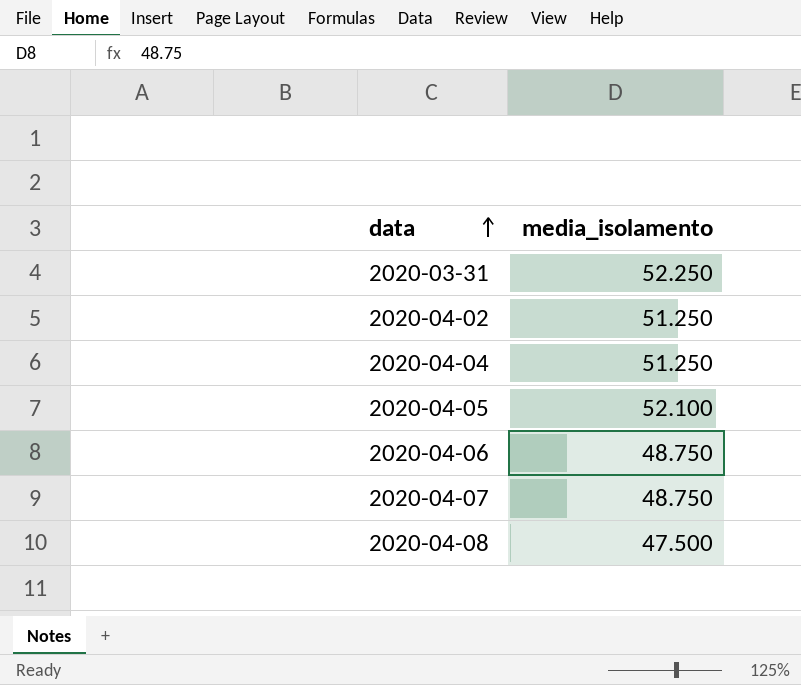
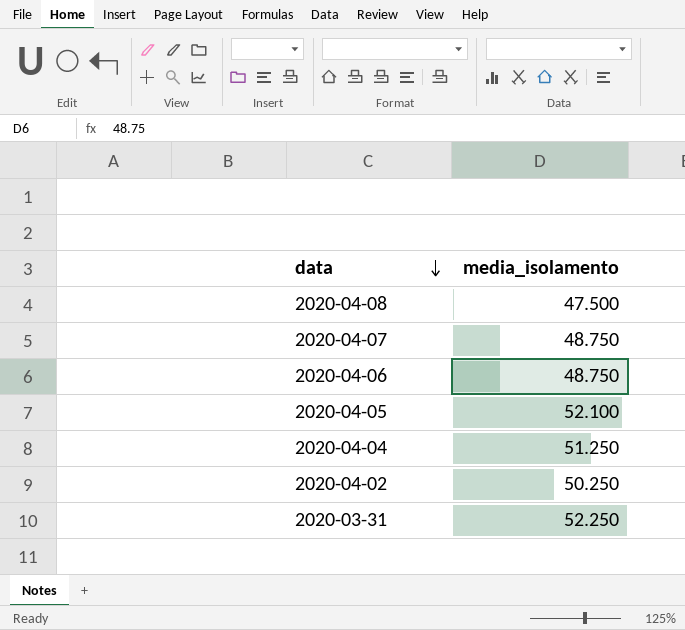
row order: data ascending -> data descending
2020-04-02 | media_isolamento: 51.250 -> 50.250

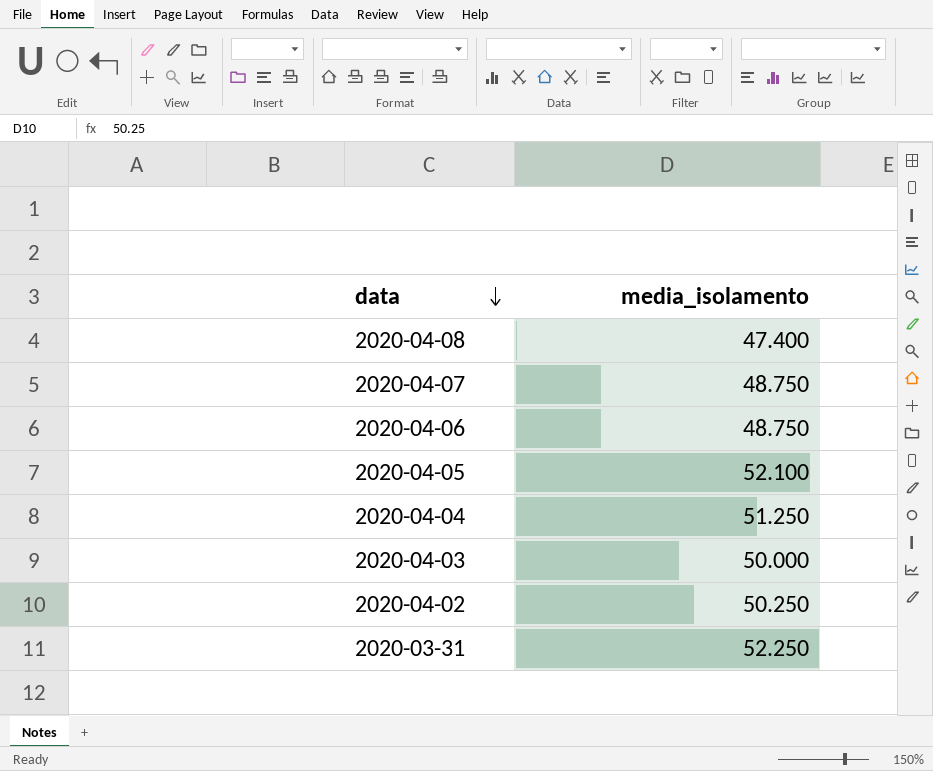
2020-04-08 | media_isolamento: 47.500 -> 47.400
row 2020-04-03: none -> 50.000

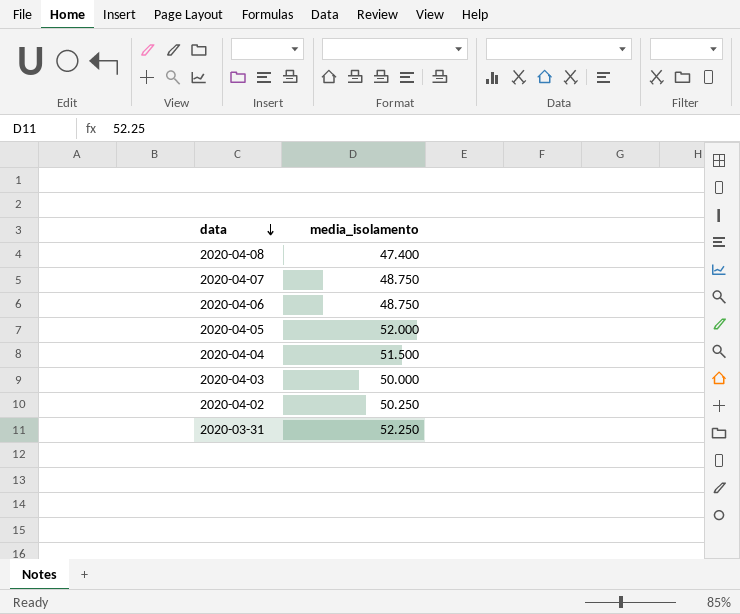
2020-04-05 | media_isolamento: 52.100 -> 52.000
2020-04-04 | media_isolamento: 51.250 -> 51.500

